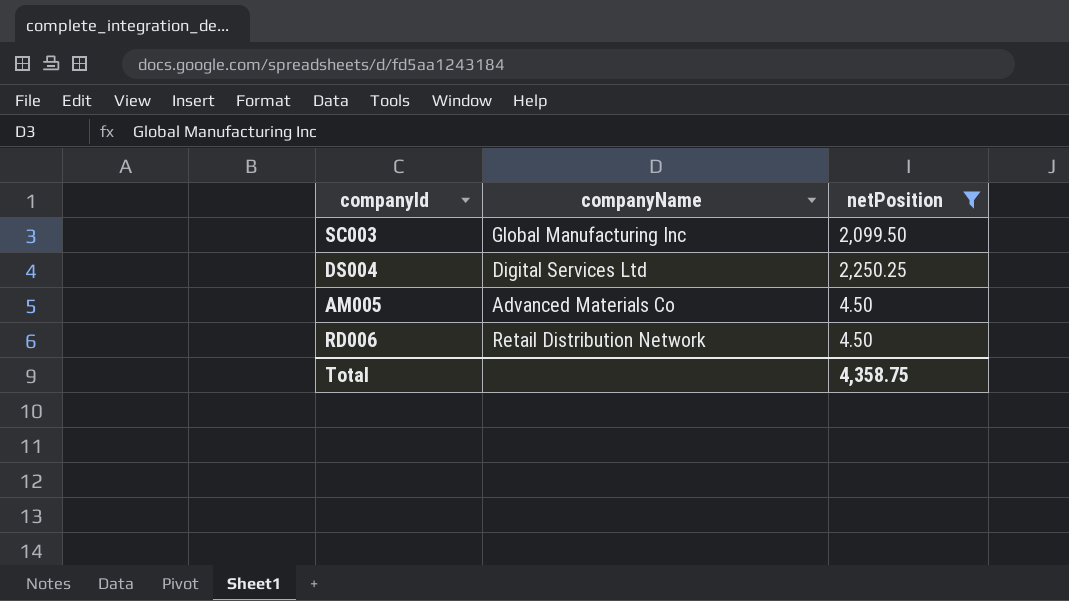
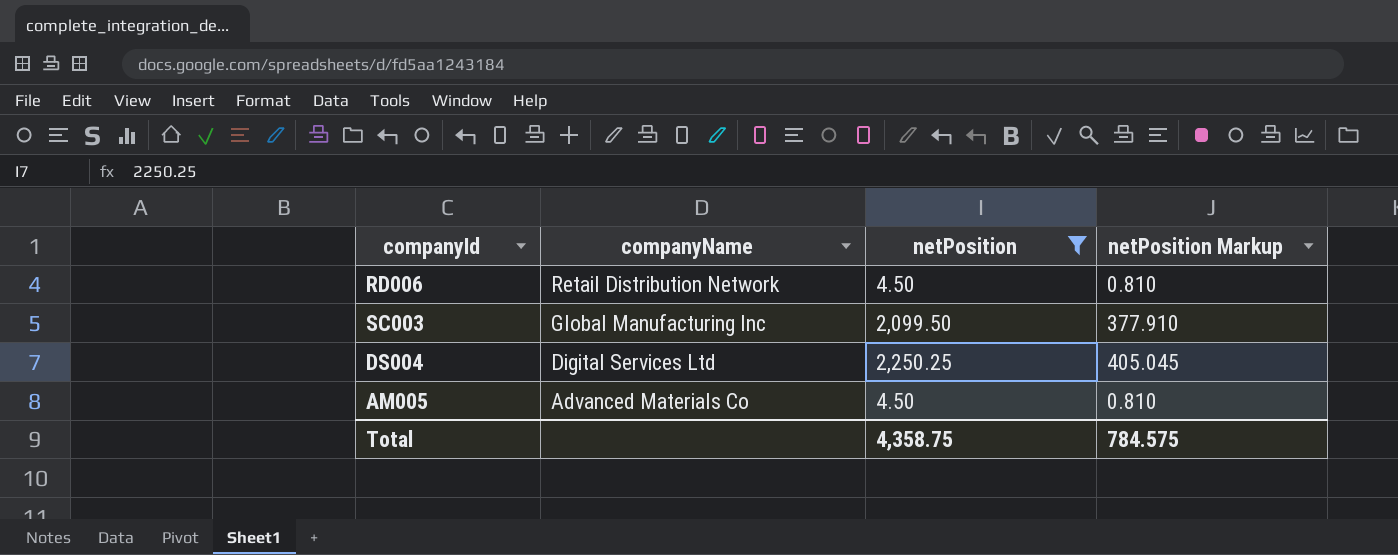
row order: none -> companyName descending
column netPosition Markup | formula: none -> [netPosition] * 0.18

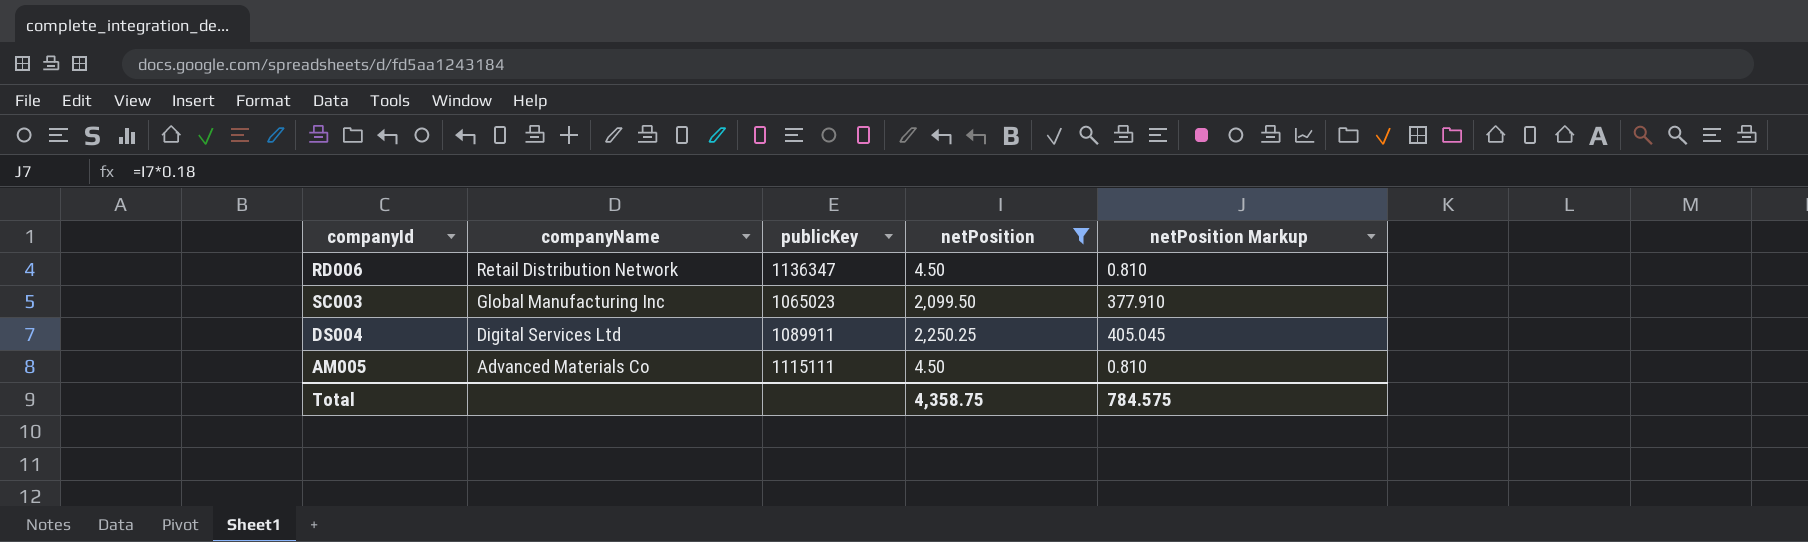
column publicKey | position: none -> 3

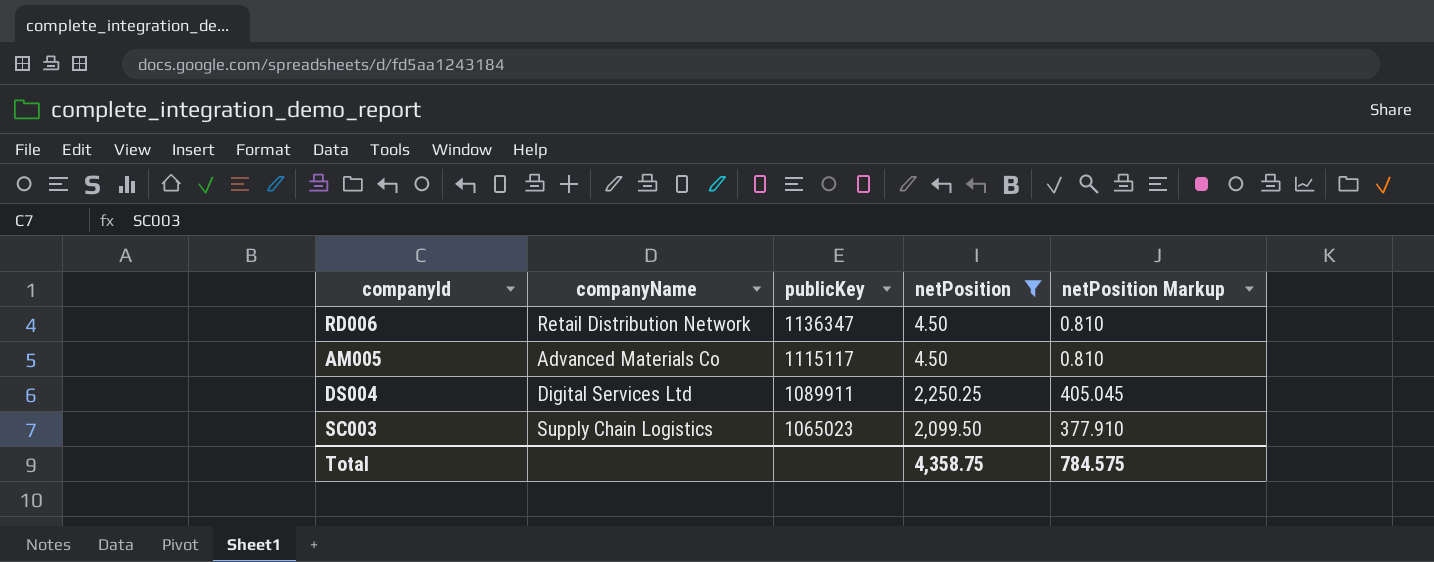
row order: companyName descending -> publicKey descending
AM005 | publicKey: 1115111 -> 1115117
SC003 | companyName: Global Manufacturing Inc -> Supply Chain Logistics

